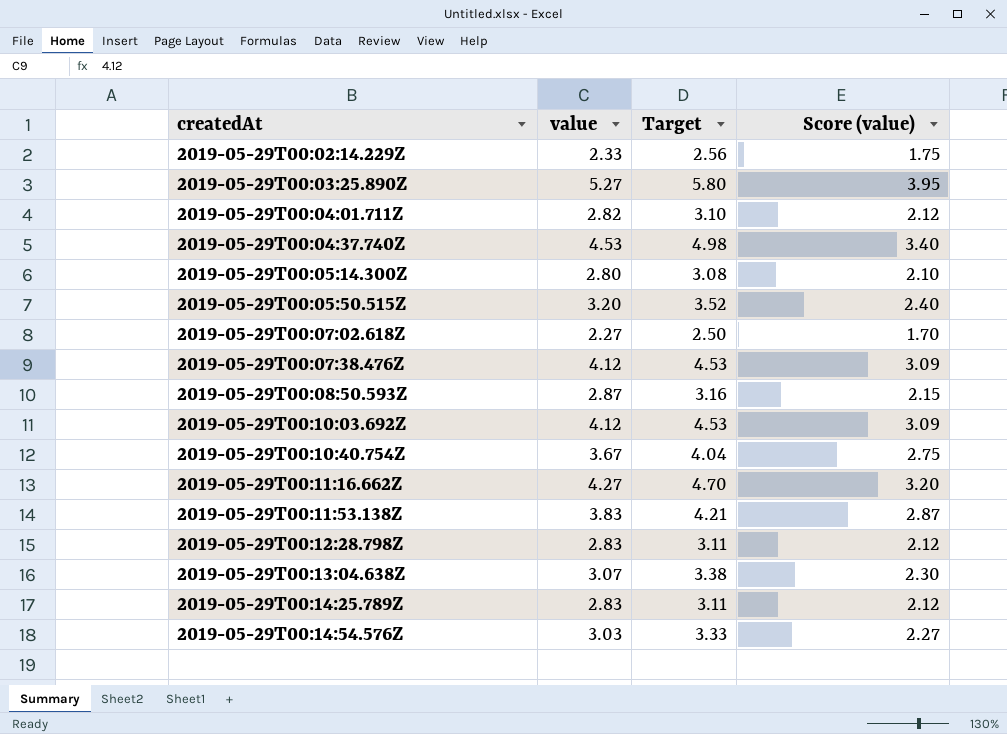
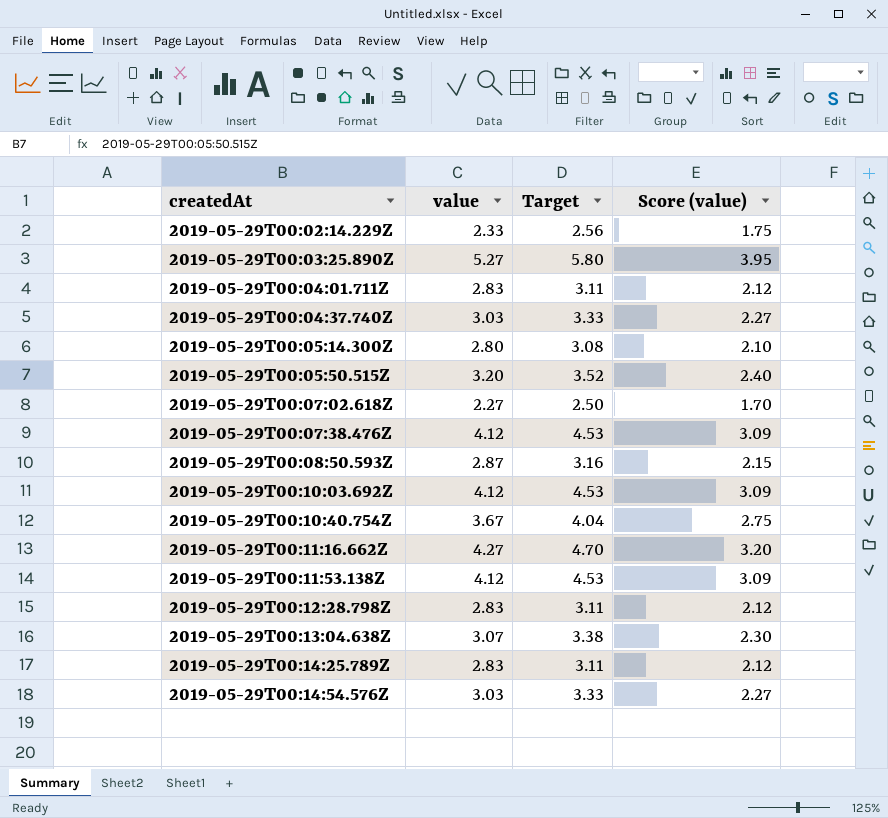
2019-05-29T00:04:01.711Z | value: 2.82 -> 2.83
2019-05-29T00:04:01.711Z | Target: 3.10 -> 3.11
2019-05-29T00:04:37.740Z | value: 4.53 -> 3.03
2019-05-29T00:04:37.740Z | Target: 4.98 -> 3.33
2019-05-29T00:04:37.740Z | Score (value): 3.40 -> 2.27
2019-05-29T00:11:53.138Z | value: 3.83 -> 4.12
2019-05-29T00:11:53.138Z | Target: 4.21 -> 4.53
2019-05-29T00:11:53.138Z | Score (value): 2.87 -> 3.09

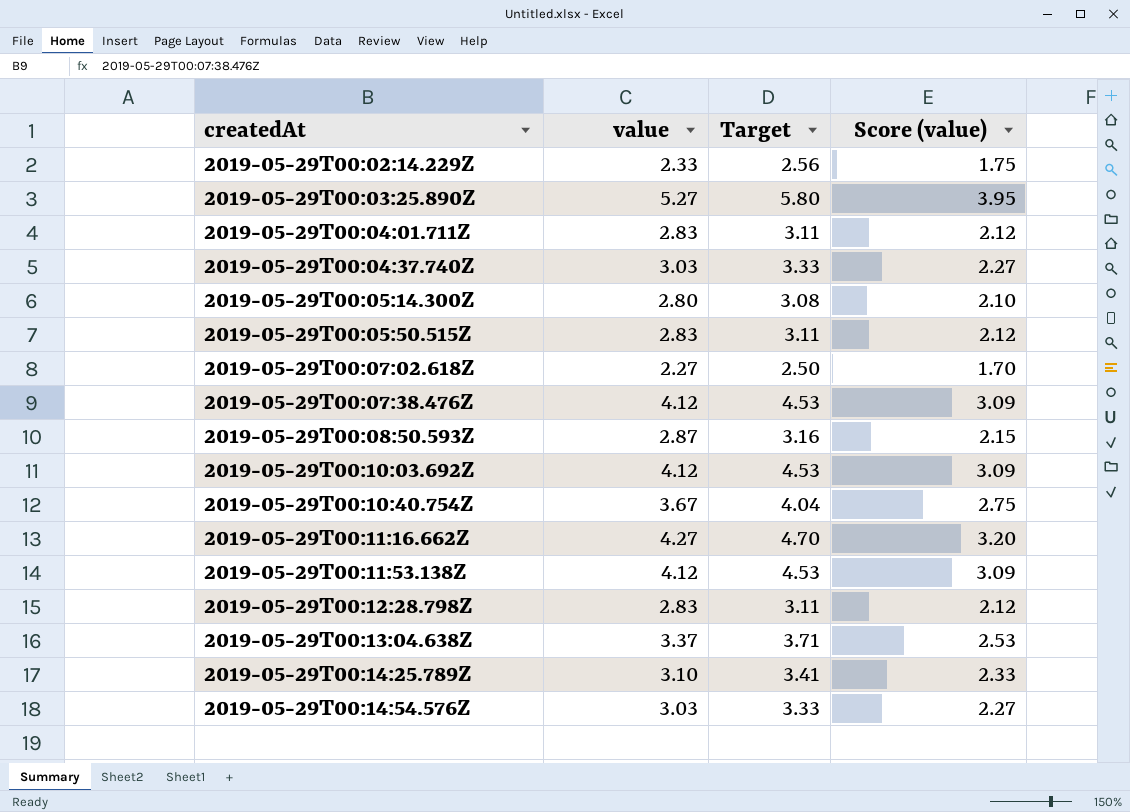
2019-05-29T00:05:50.515Z | value: 3.20 -> 2.83
2019-05-29T00:05:50.515Z | Target: 3.52 -> 3.11
2019-05-29T00:05:50.515Z | Score (value): 2.40 -> 2.12
2019-05-29T00:13:04.638Z | value: 3.07 -> 3.37
2019-05-29T00:13:04.638Z | Target: 3.38 -> 3.71
2019-05-29T00:13:04.638Z | Score (value): 2.30 -> 2.53
2019-05-29T00:14:25.789Z | value: 2.83 -> 3.10
2019-05-29T00:14:25.789Z | Target: 3.11 -> 3.41
2019-05-29T00:14:25.789Z | Score (value): 2.12 -> 2.33

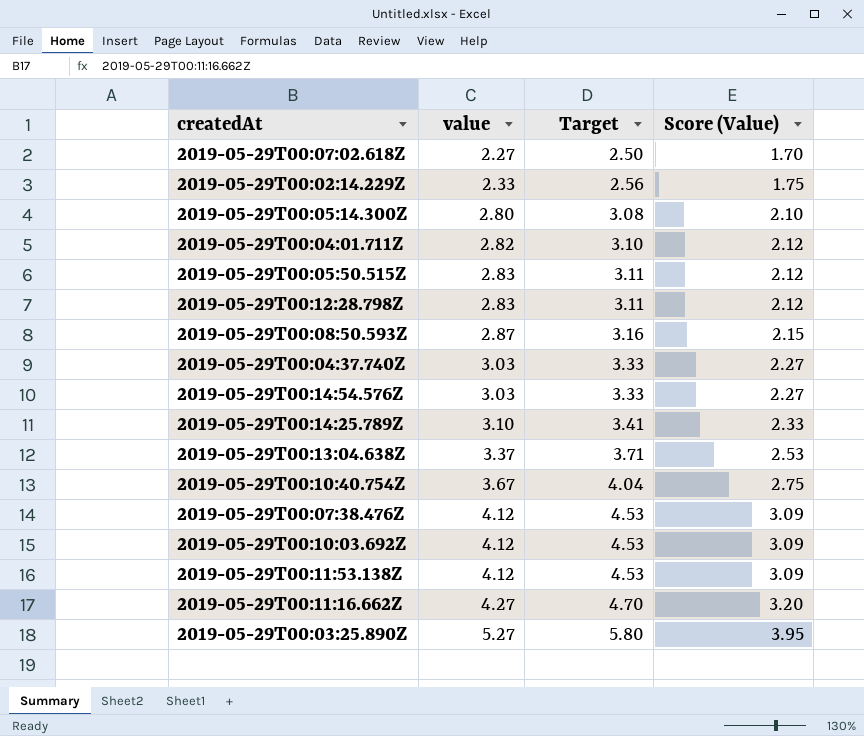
row order: createdAt ascending -> value ascending
column name: Score (value) -> Score (Value)
2019-05-29T00:04:01.711Z | value: 2.83 -> 2.82
2019-05-29T00:04:01.711Z | Target: 3.11 -> 3.10

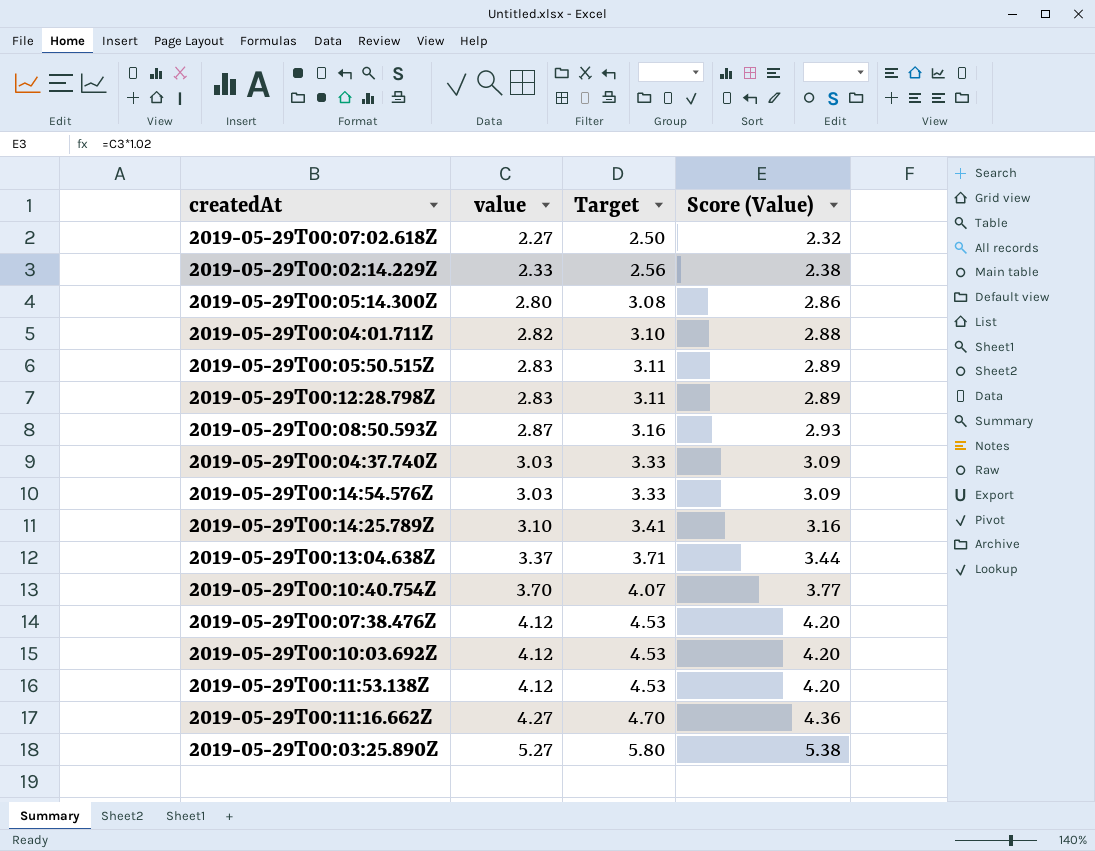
column Score (Value) | formula: [value] * 0.75 -> [value] * 1.02
2019-05-29T00:10:40.754Z | value: 3.67 -> 3.70
2019-05-29T00:10:40.754Z | Target: 4.04 -> 4.07

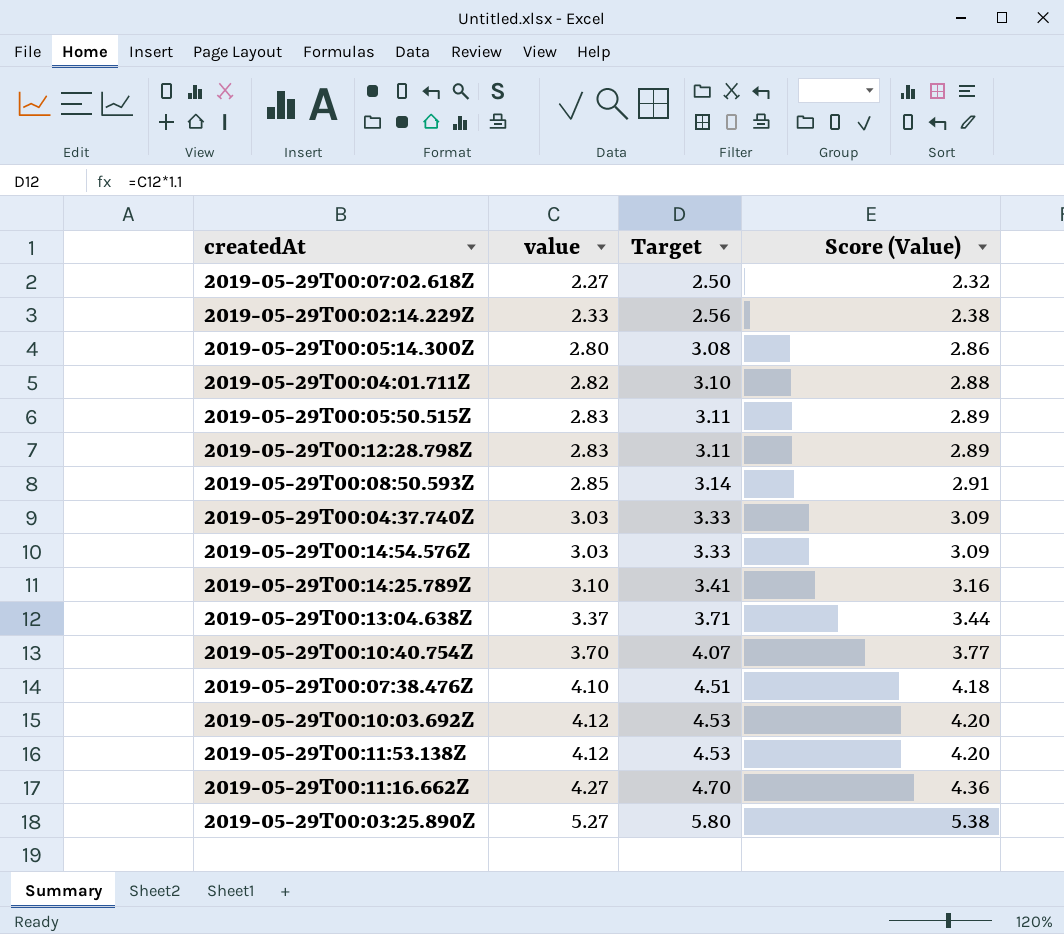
2019-05-29T00:08:50.593Z | value: 2.87 -> 2.85
2019-05-29T00:08:50.593Z | Target: 3.16 -> 3.14
2019-05-29T00:08:50.593Z | Score (Value): 2.93 -> 2.91
2019-05-29T00:07:38.476Z | value: 4.12 -> 4.10
2019-05-29T00:07:38.476Z | Target: 4.53 -> 4.51
2019-05-29T00:07:38.476Z | Score (Value): 4.20 -> 4.18

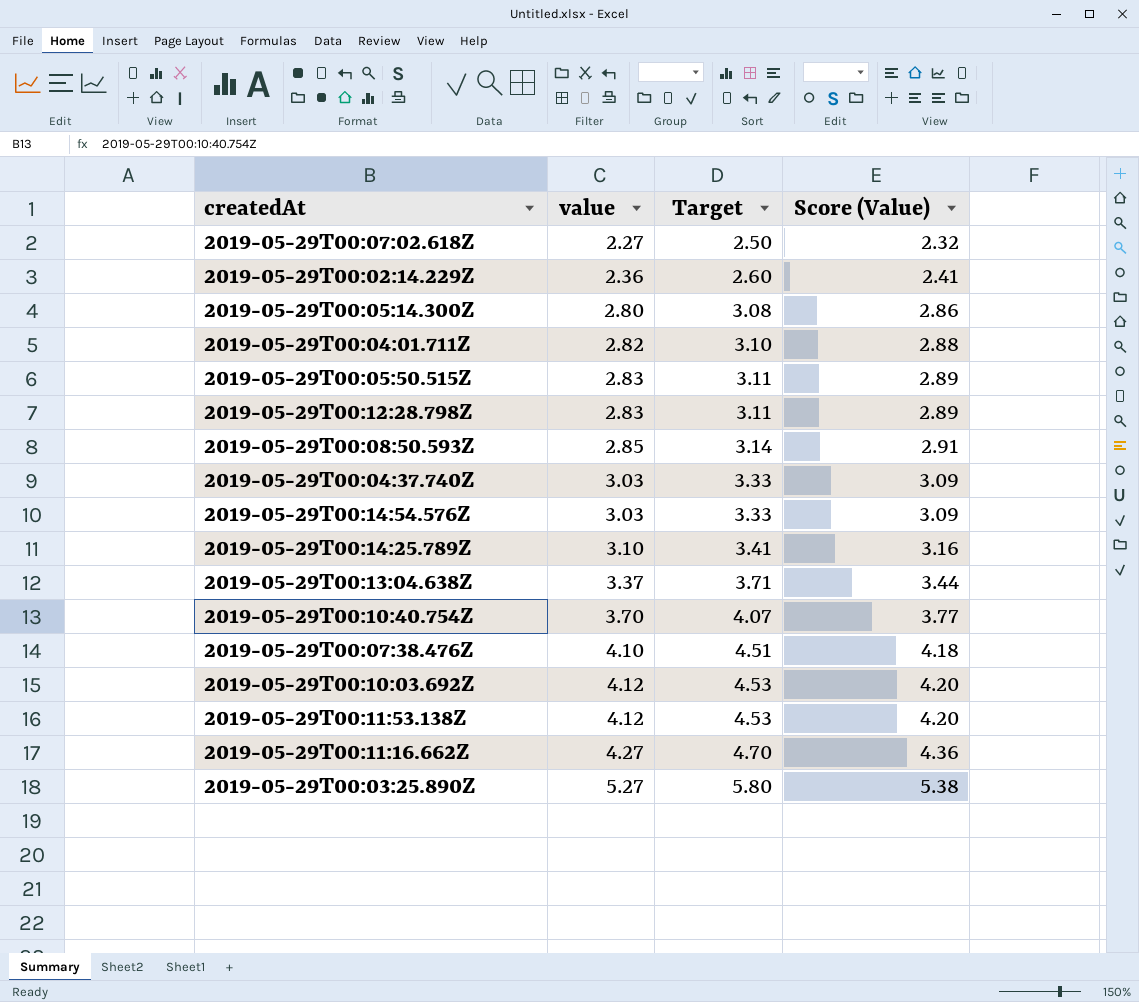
2019-05-29T00:02:14.229Z | value: 2.33 -> 2.36
2019-05-29T00:02:14.229Z | Target: 2.56 -> 2.60
2019-05-29T00:02:14.229Z | Score (Value): 2.38 -> 2.41

